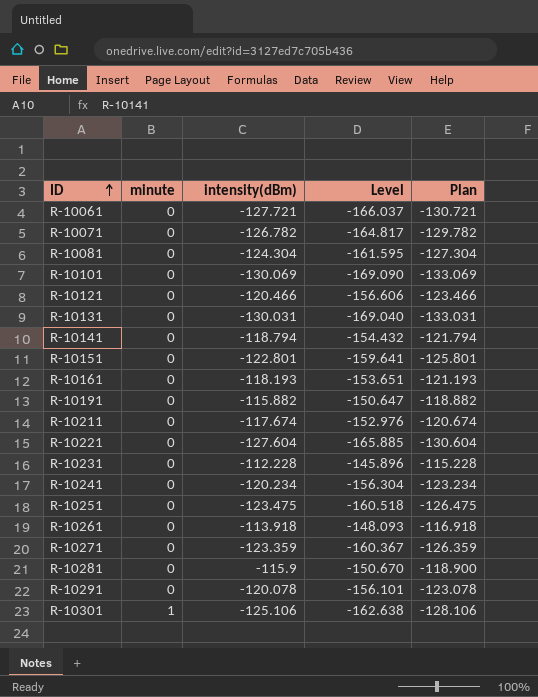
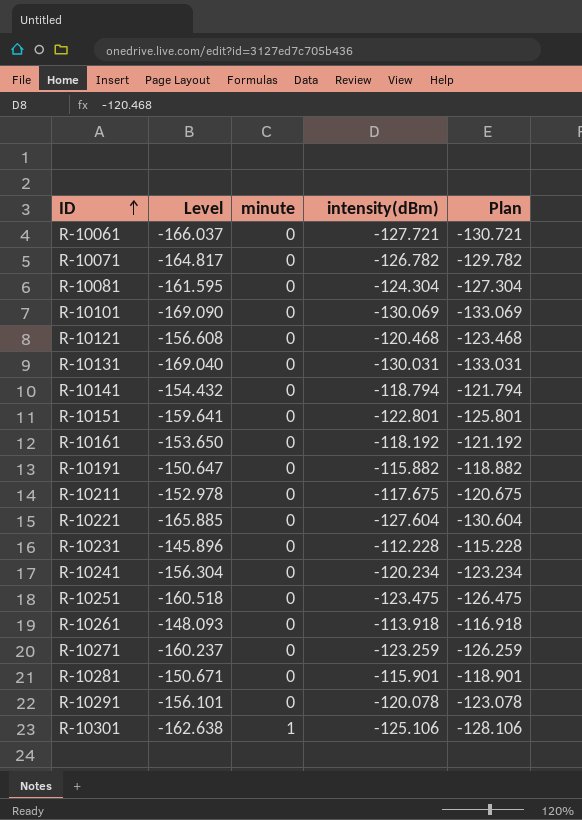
column Level | position: 4 -> 2
R-10121 | Level: -156.606 -> -156.608
R-10121 | intensity(dBm): -120.466 -> -120.468
R-10121 | Plan: -123.466 -> -123.468
R-10161 | Level: -153.651 -> -153.650
R-10161 | intensity(dBm): -118.193 -> -118.192
R-10161 | Plan: -121.193 -> -121.192
R-10211 | Level: -152.976 -> -152.978
R-10211 | intensity(dBm): -117.674 -> -117.675
R-10211 | Plan: -120.674 -> -120.675
R-10271 | Level: -160.367 -> -160.237
R-10271 | intensity(dBm): -123.359 -> -123.259
R-10271 | Plan: -126.359 -> -126.259
R-10281 | Level: -150.670 -> -150.671
R-10281 | intensity(dBm): -115.9 -> -115.901
R-10281 | Plan: -118.900 -> -118.901

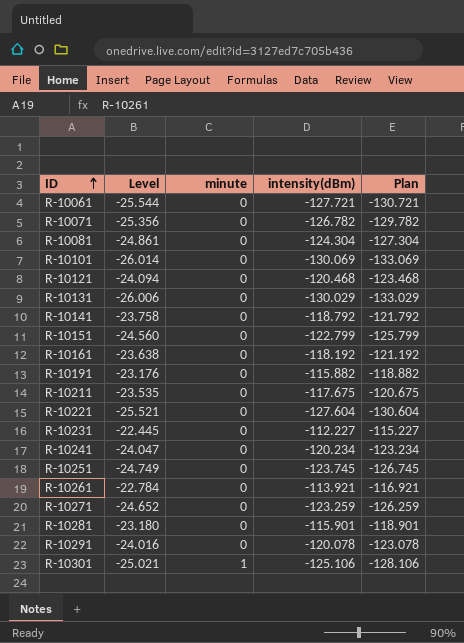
column Level | formula: [intensity(dBm)] * 1.3 -> [intensity(dBm)] * 0.2
R-10131 | intensity(dBm): -130.031 -> -130.029
R-10131 | Plan: -133.031 -> -133.029
R-10141 | intensity(dBm): -118.794 -> -118.792
R-10141 | Plan: -121.794 -> -121.792
R-10151 | intensity(dBm): -122.801 -> -122.799
R-10151 | Plan: -125.801 -> -125.799
R-10231 | intensity(dBm): -112.228 -> -112.227
R-10231 | Plan: -115.228 -> -115.227
R-10251 | intensity(dBm): -123.475 -> -123.745
R-10251 | Plan: -126.475 -> -126.745
R-10261 | intensity(dBm): -113.918 -> -113.921
R-10261 | Plan: -116.918 -> -116.921

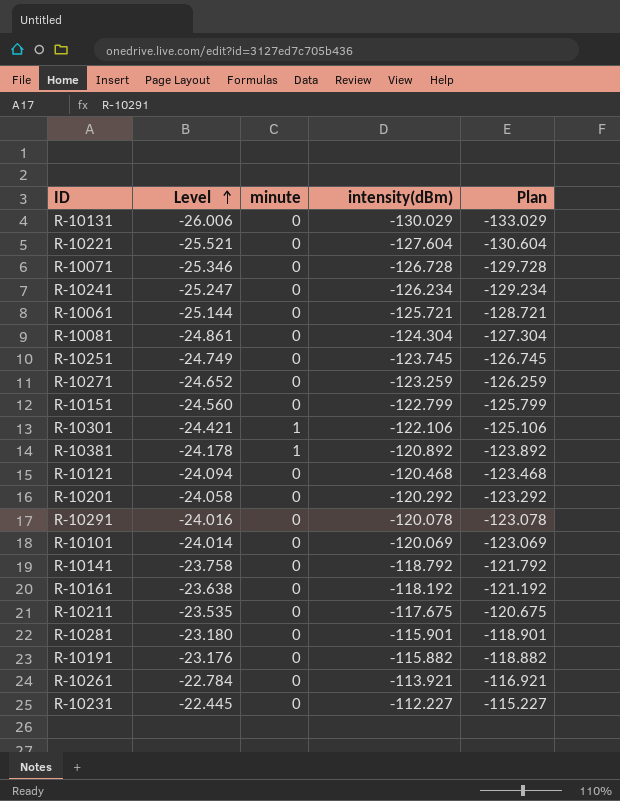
row order: ID ascending -> Level ascending
R-10071 | Level: -25.356 -> -25.346
R-10071 | intensity(dBm): -126.782 -> -126.728
R-10071 | Plan: -129.782 -> -129.728
R-10241 | Level: -24.047 -> -25.247
R-10241 | intensity(dBm): -120.234 -> -126.234
R-10241 | Plan: -123.234 -> -129.234
R-10061 | Level: -25.544 -> -25.144
R-10061 | intensity(dBm): -127.721 -> -125.721
R-10061 | Plan: -130.721 -> -128.721
R-10301 | Level: -25.021 -> -24.421
R-10301 | intensity(dBm): -125.106 -> -122.106
R-10301 | Plan: -128.106 -> -125.106
row R-10381: none -> -24.178 | 1 | -120.892 | -123.892
row R-10201: none -> -24.058 | 0 | -120.292 | -123.292
R-10101 | Level: -26.014 -> -24.014
R-10101 | intensity(dBm): -130.069 -> -120.069
R-10101 | Plan: -133.069 -> -123.069

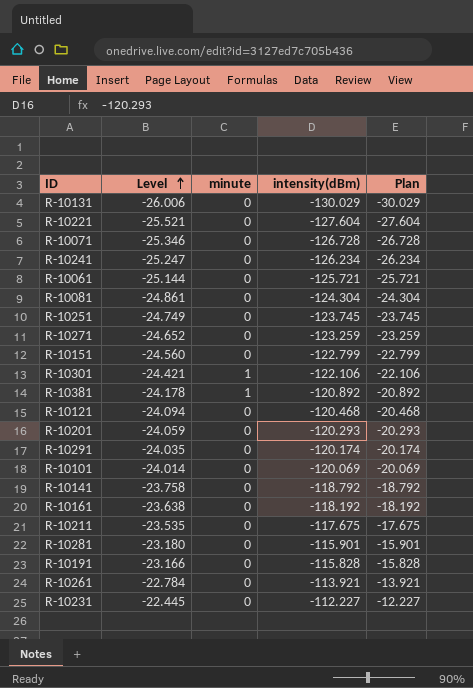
column Plan | formula: [intensity(dBm)] - 3 -> [intensity(dBm)] + 100
R-10201 | Level: -24.058 -> -24.059
R-10201 | intensity(dBm): -120.292 -> -120.293
R-10291 | Level: -24.016 -> -24.035
R-10291 | intensity(dBm): -120.078 -> -120.174
R-10191 | Level: -23.176 -> -23.166
R-10191 | intensity(dBm): -115.882 -> -115.828

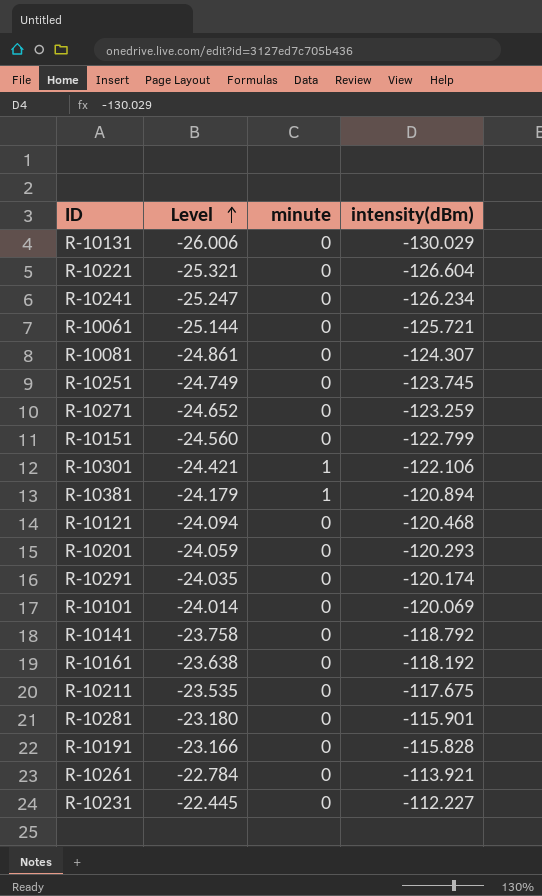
column Plan | formula: [intensity(dBm)] + 100 -> none
row R-10071: -25.346 | 0 | -126.728 | -26.728 -> none
R-10221 | Level: -25.521 -> -25.321
R-10221 | intensity(dBm): -127.604 -> -126.604
R-10081 | intensity(dBm): -124.304 -> -124.307
R-10381 | Level: -24.178 -> -24.179
R-10381 | intensity(dBm): -120.892 -> -120.894

